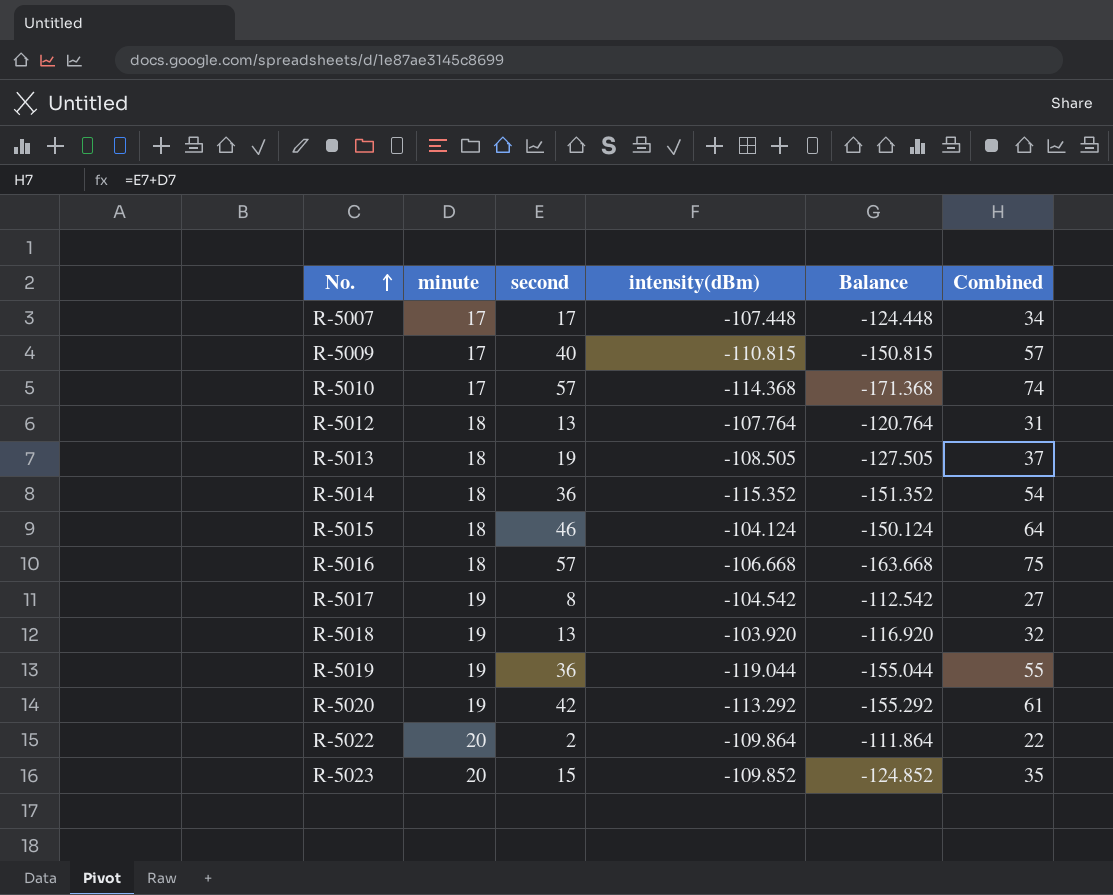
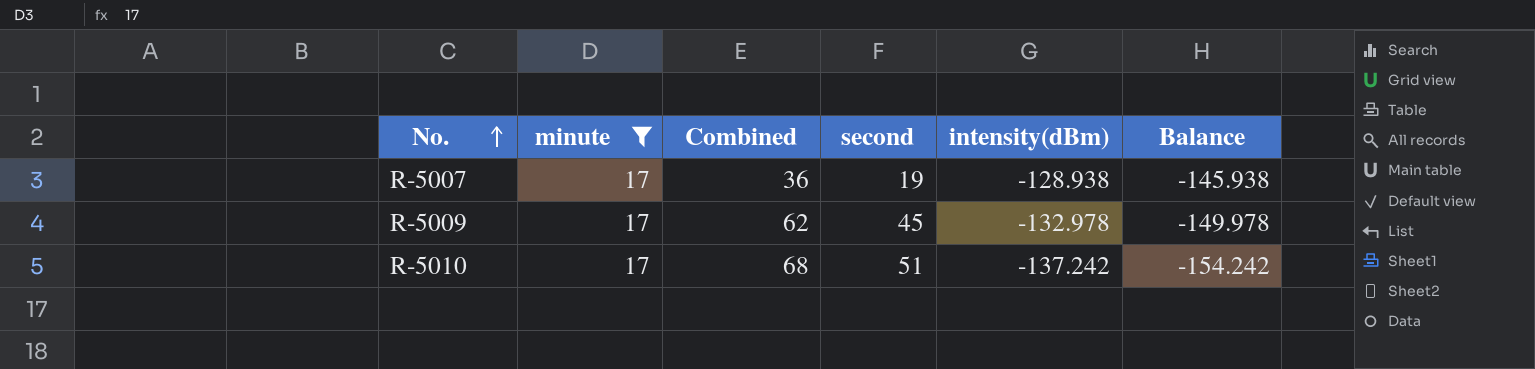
filter: none -> minute = 17
column Combined | position: 6 -> 3
column Balance | formula: [intensity(dBm)] - [second] -> [intensity(dBm)] - [minute]
R-5007 | Combined: 34 -> 36
R-5007 | second: 17 -> 19
R-5007 | intensity(dBm): -107.448 -> -128.938
R-5009 | Combined: 57 -> 62
R-5009 | second: 40 -> 45
R-5009 | intensity(dBm): -110.815 -> -132.978
R-5010 | Combined: 74 -> 68
R-5010 | second: 57 -> 51
R-5010 | intensity(dBm): -114.368 -> -137.242

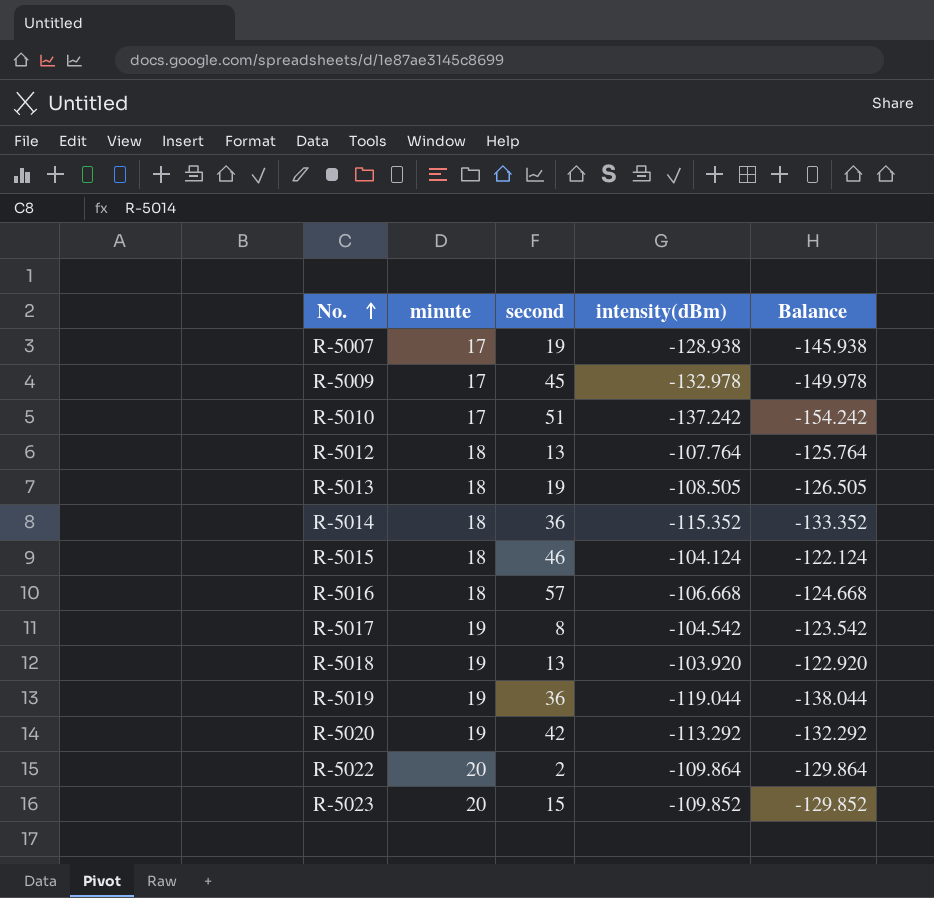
filter: minute = 17 -> none
column Combined | formula: [minute] + [second] -> none

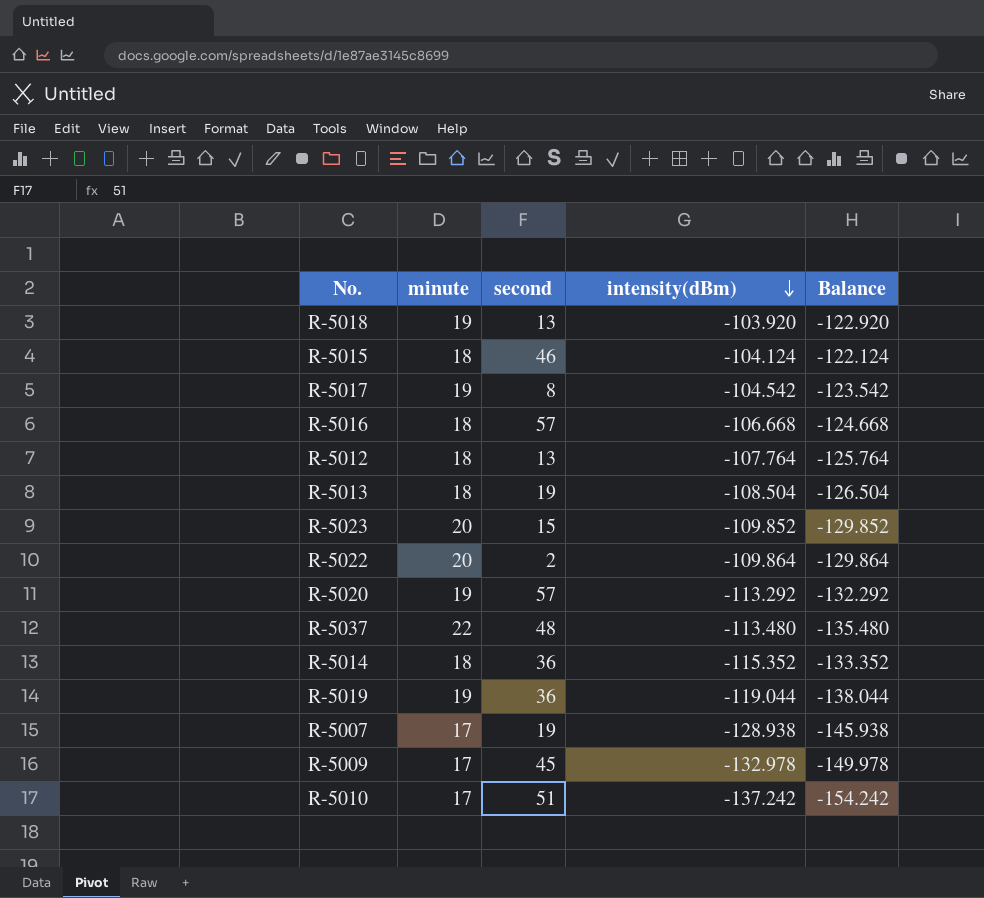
row order: No. ascending -> intensity(dBm) descending
R-5013 | intensity(dBm): -108.505 -> -108.504
R-5013 | Balance: -126.505 -> -126.504
R-5020 | second: 42 -> 57
row R-5037: none -> 22 | 48 | -113.480 | -135.480

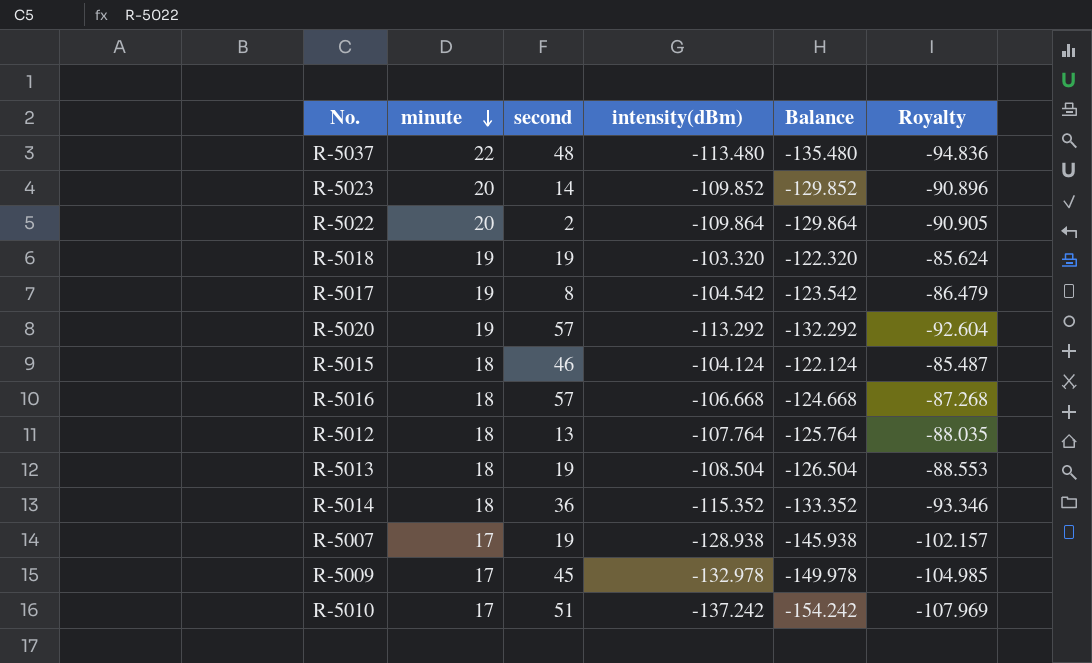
row order: intensity(dBm) descending -> minute descending
column Royalty | formula: none -> [Balance] * 0.7
row R-5019: 19 | 36 | -119.044 | -138.044 -> none
R-5023 | second: 15 -> 14
R-5018 | second: 13 -> 19
R-5018 | intensity(dBm): -103.920 -> -103.320
R-5018 | Balance: -122.920 -> -122.320

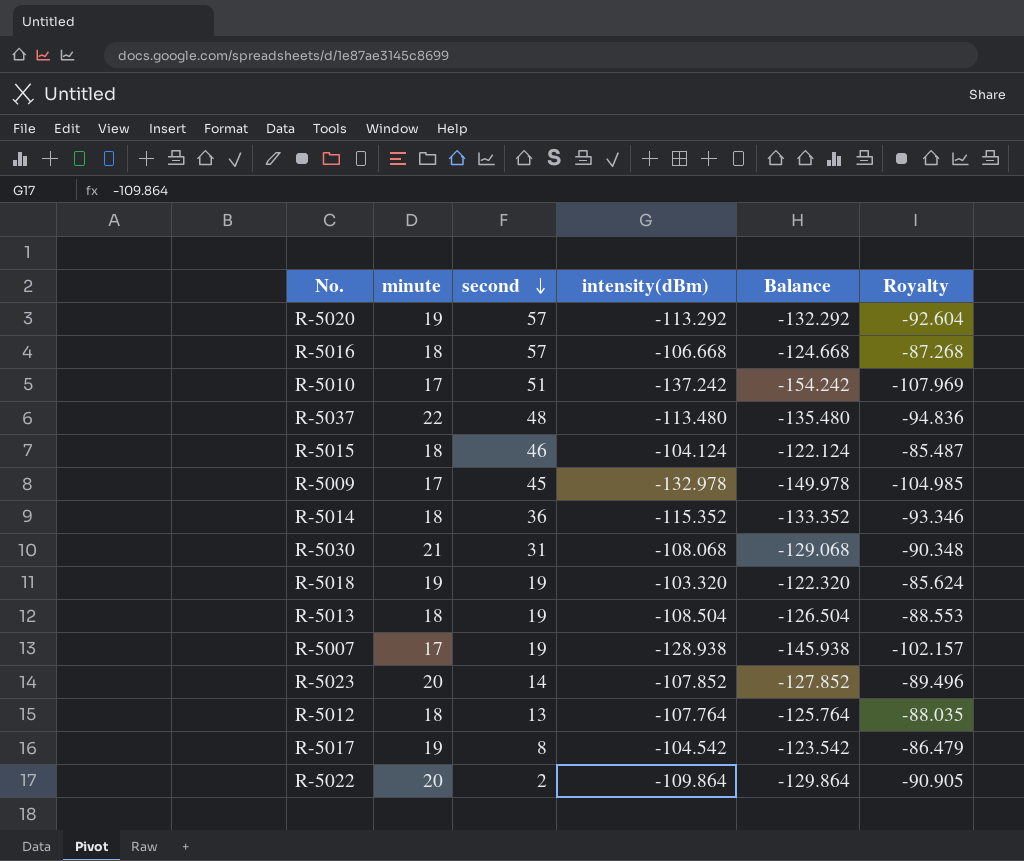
row order: minute descending -> second descending
row R-5030: none -> 21 | 31 | -108.068 | -129.068 | -90.348
R-5023 | intensity(dBm): -109.852 -> -107.852
R-5023 | Balance: -129.852 -> -127.852
R-5023 | Royalty: -90.896 -> -89.496

